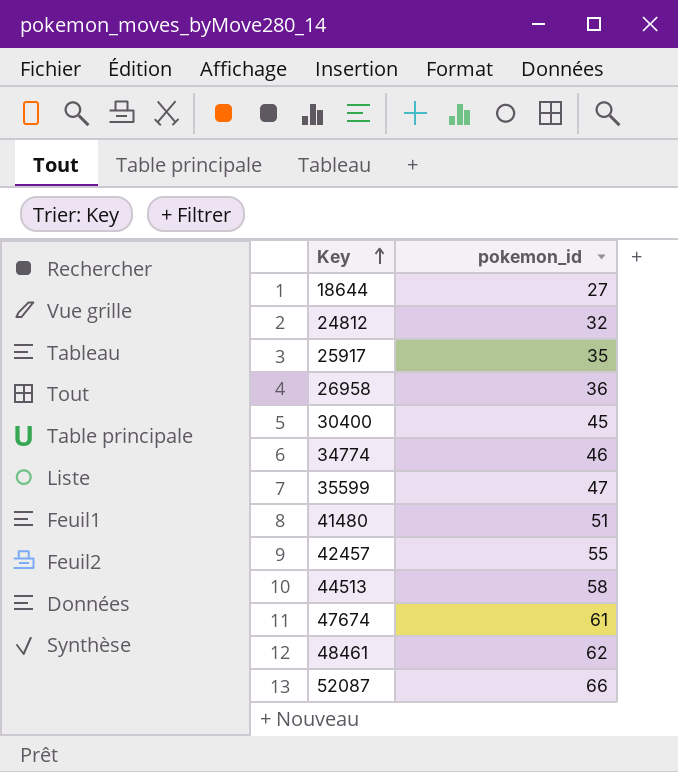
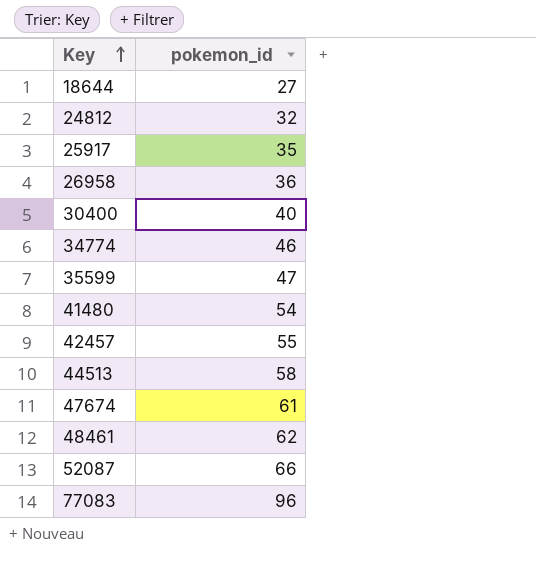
30400 | pokemon_id: 45 -> 40
41480 | pokemon_id: 51 -> 54
row 77083: none -> 96

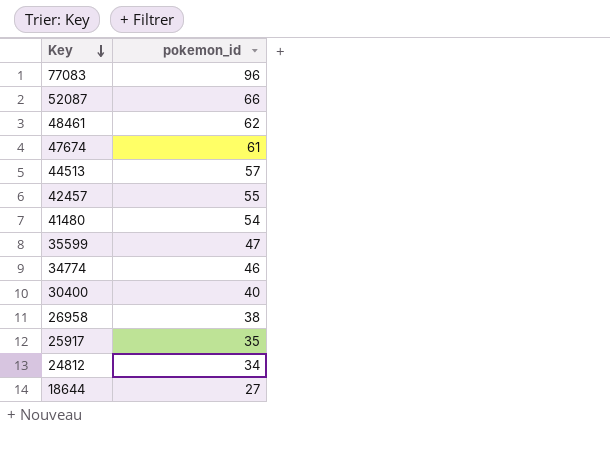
row order: Key ascending -> Key descending
44513 | pokemon_id: 58 -> 57
26958 | pokemon_id: 36 -> 38
24812 | pokemon_id: 32 -> 34

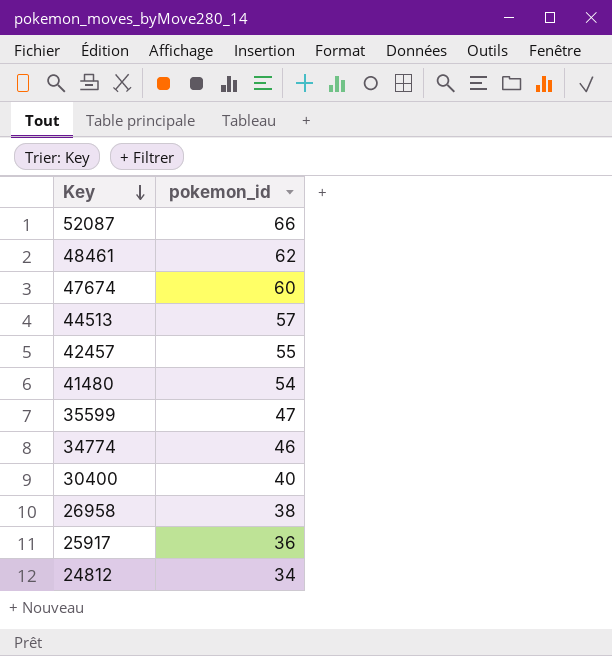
row 77083: 96 -> none
row 18644: 27 -> none
47674 | pokemon_id: 61 -> 60
25917 | pokemon_id: 35 -> 36

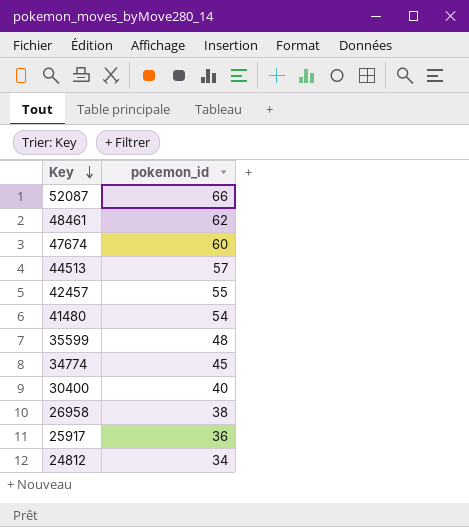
35599 | pokemon_id: 47 -> 48
34774 | pokemon_id: 46 -> 45

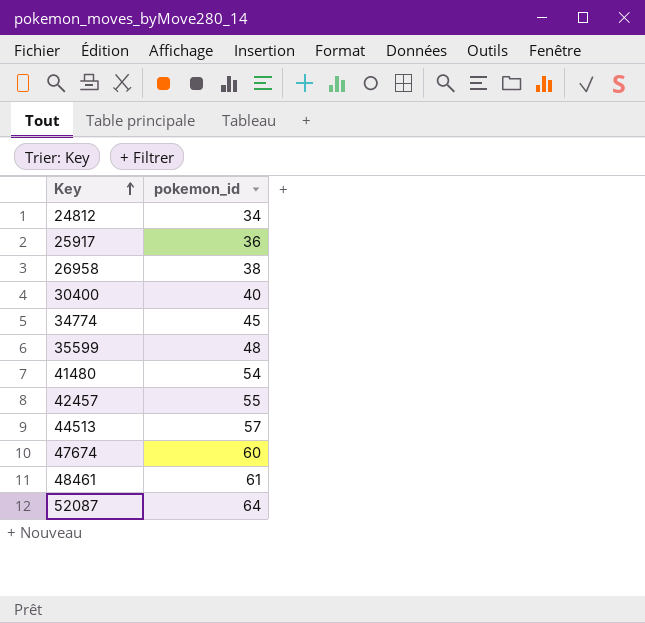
row order: Key descending -> Key ascending
48461 | pokemon_id: 62 -> 61
52087 | pokemon_id: 66 -> 64

